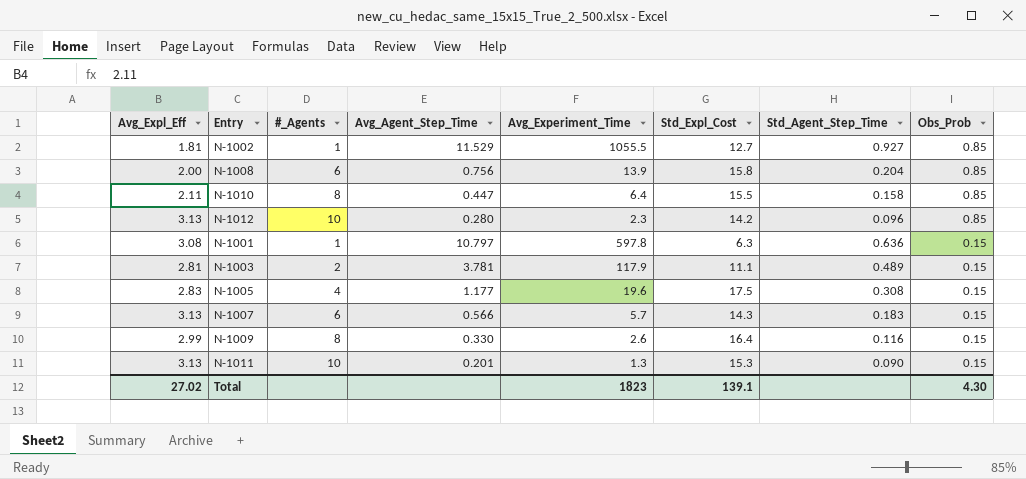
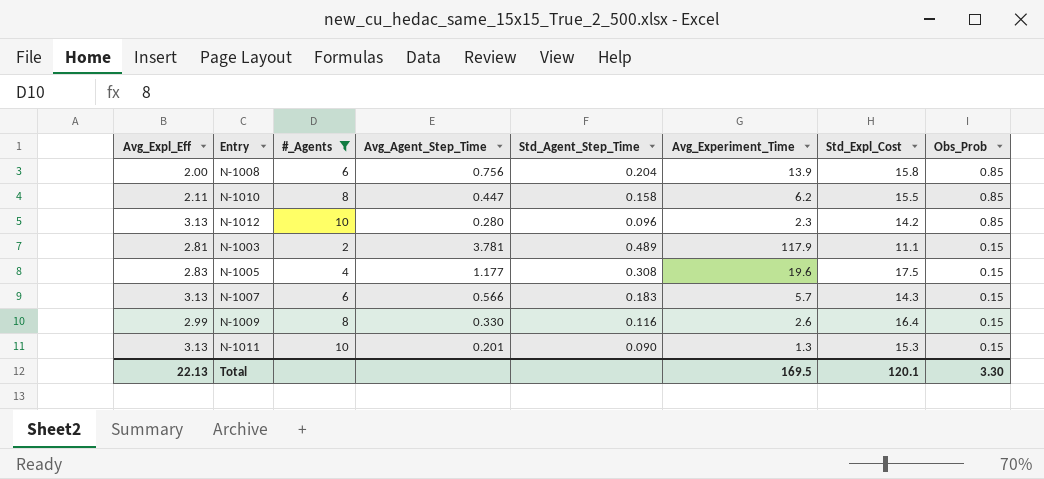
filter: none -> #_Agents != 1
column Std_Agent_Step_Time | position: 7 -> 5
N-1010 | Avg_Experiment_Time: 6.4 -> 6.2
Total | Avg_Expl_Eff: 27.02 -> 22.13
Total | Avg_Experiment_Time: 1823 -> 169.5
Total | Std_Expl_Cost: 139.1 -> 120.1
Total | Obs_Prob: 4.30 -> 3.30

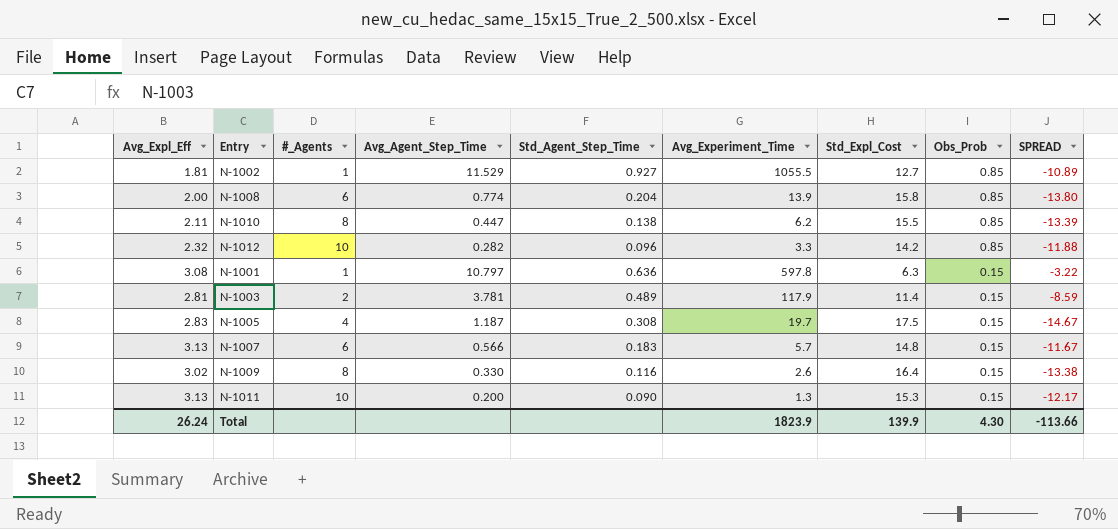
filter: #_Agents != 1 -> none
column SPREAD | formula: none -> [Avg_Expl_Eff] - [Std_Expl_Cost]
N-1008 | Avg_Agent_Step_Time: 0.756 -> 0.774
N-1010 | Std_Agent_Step_Time: 0.158 -> 0.138
N-1012 | Avg_Expl_Eff: 3.13 -> 2.32
N-1012 | Avg_Agent_Step_Time: 0.280 -> 0.282
N-1012 | Avg_Experiment_Time: 2.3 -> 3.3
N-1003 | Std_Expl_Cost: 11.1 -> 11.4
N-1005 | Avg_Agent_Step_Time: 1.177 -> 1.187
N-1005 | Avg_Experiment_Time: 19.6 -> 19.7
N-1007 | Std_Expl_Cost: 14.3 -> 14.8
N-1009 | Avg_Expl_Eff: 2.99 -> 3.02
N-1011 | Avg_Agent_Step_Time: 0.201 -> 0.200
Total | Avg_Expl_Eff: 22.13 -> 26.24
Total | Avg_Experiment_Time: 169.5 -> 1823.9
Total | Std_Expl_Cost: 120.1 -> 139.9
Total | Obs_Prob: 3.30 -> 4.30

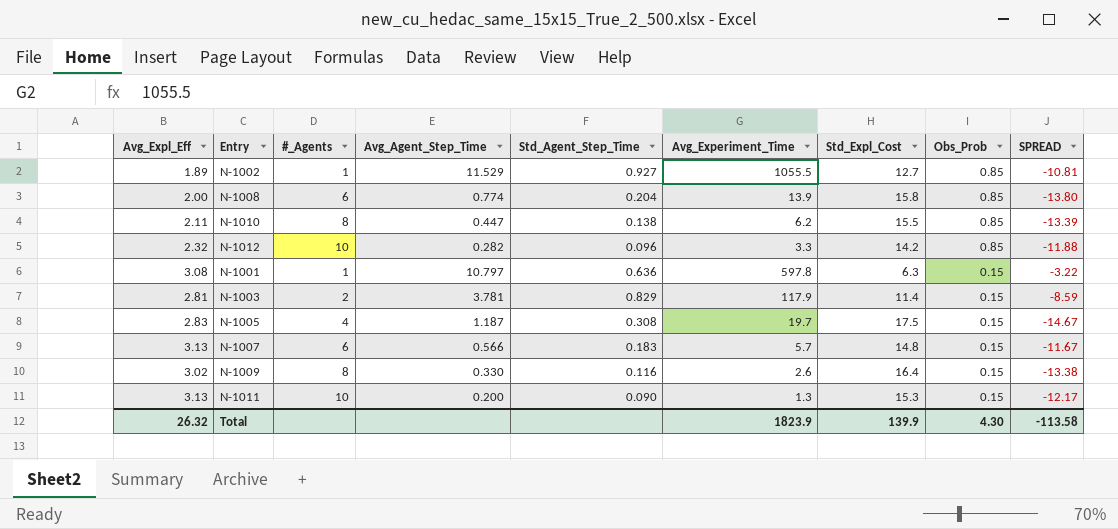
N-1002 | Avg_Expl_Eff: 1.81 -> 1.89
N-1002 | SPREAD: -10.89 -> -10.81
N-1003 | Std_Agent_Step_Time: 0.489 -> 0.829
Total | Avg_Expl_Eff: 26.24 -> 26.32
Total | SPREAD: -113.66 -> -113.58

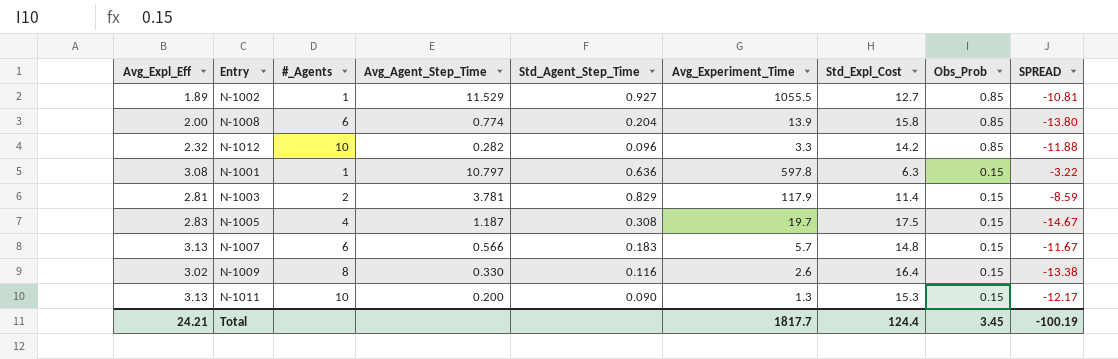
row N-1010: 2.11 | 8 | 0.447 | 0.138 | 6.2 | 15.5 | 0.85 | -13.39 -> none
Total | Avg_Expl_Eff: 26.32 -> 24.21
Total | Avg_Experiment_Time: 1823.9 -> 1817.7
Total | Std_Expl_Cost: 139.9 -> 124.4
Total | Obs_Prob: 4.30 -> 3.45
Total | SPREAD: -113.58 -> -100.19

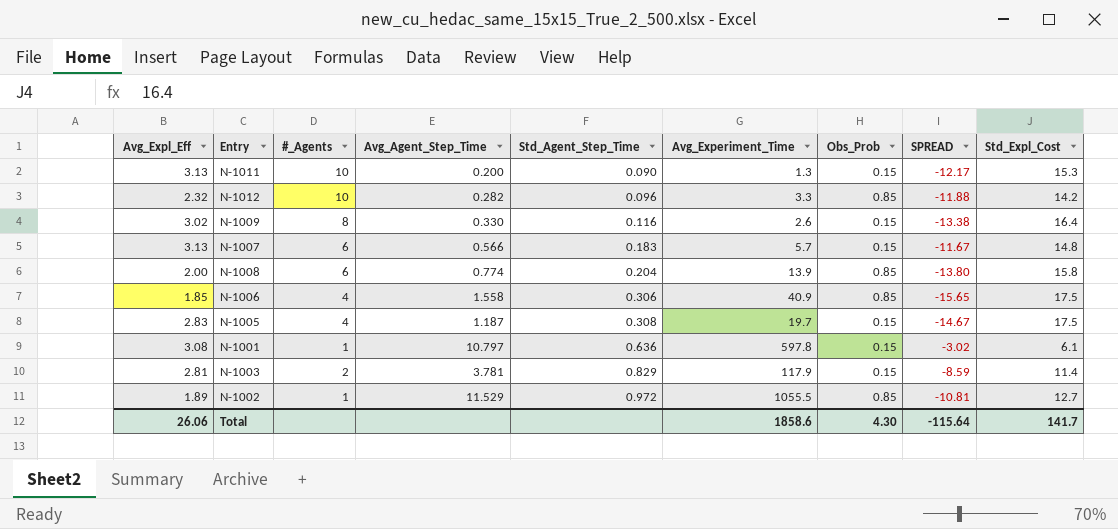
row order: Obs_Prob descending -> Std_Agent_Step_Time ascending
column Std_Expl_Cost | position: 7 -> 9
row N-1006: none -> 1.85 | 4 | 1.558 | 0.306 | 40.9 | 0.85 | -15.65 | 17.5
N-1001 | SPREAD: -3.22 -> -3.02
N-1001 | Std_Expl_Cost: 6.3 -> 6.1
N-1002 | Std_Agent_Step_Time: 0.927 -> 0.972
Total | Avg_Expl_Eff: 24.21 -> 26.06
Total | Avg_Experiment_Time: 1817.7 -> 1858.6
Total | Obs_Prob: 3.45 -> 4.30
Total | SPREAD: -100.19 -> -115.64
Total | Std_Expl_Cost: 124.4 -> 141.7

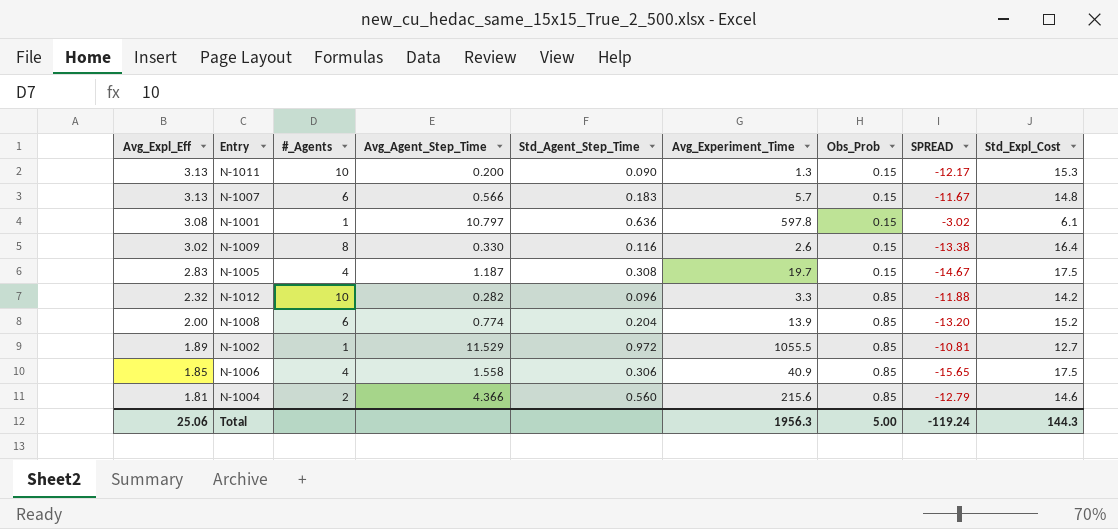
row order: Std_Agent_Step_Time ascending -> Avg_Expl_Eff descending
row N-1003: 2.81 | 2 | 3.781 | 0.829 | 117.9 | 0.15 | -8.59 | 11.4 -> none
N-1008 | SPREAD: -13.80 -> -13.20
N-1008 | Std_Expl_Cost: 15.8 -> 15.2
row N-1004: none -> 1.81 | 2 | 4.366 | 0.560 | 215.6 | 0.85 | -12.79 | 14.6
Total | Avg_Expl_Eff: 26.06 -> 25.06
Total | Avg_Experiment_Time: 1858.6 -> 1956.3
Total | Obs_Prob: 4.30 -> 5.00
Total | SPREAD: -115.64 -> -119.24
Total | Std_Expl_Cost: 141.7 -> 144.3

